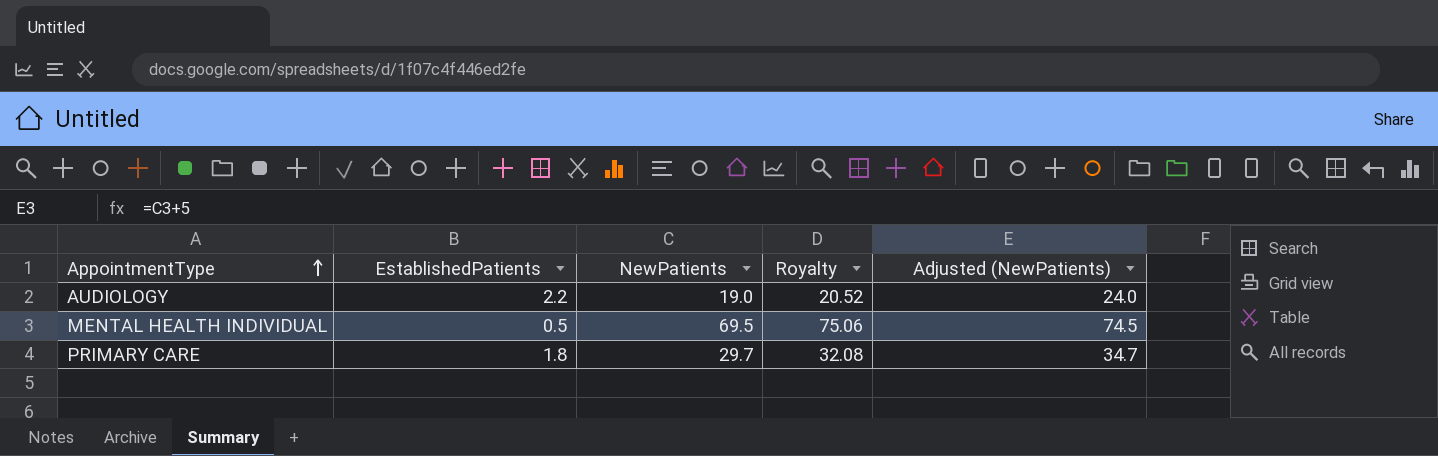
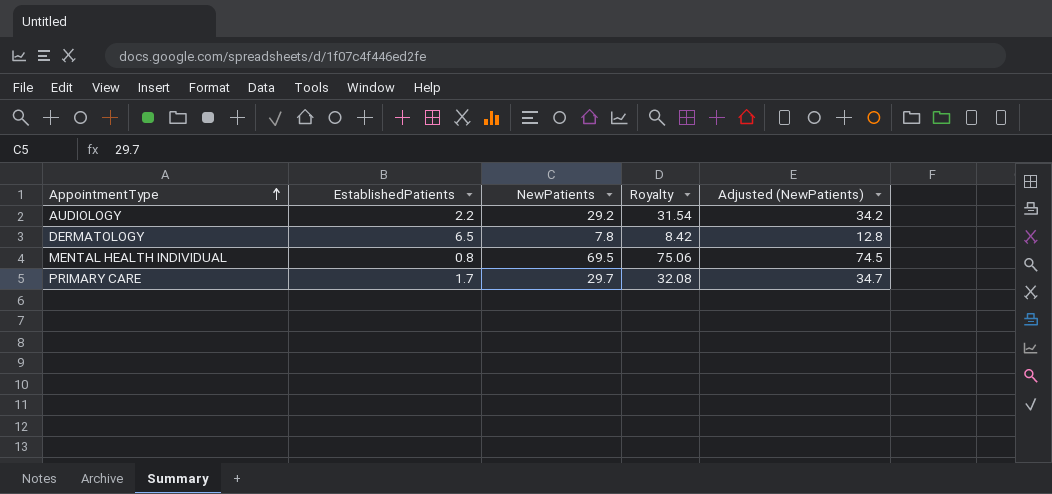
AUDIOLOGY | NewPatients: 19.0 -> 29.2
AUDIOLOGY | Royalty: 20.52 -> 31.54
AUDIOLOGY | Adjusted (NewPatients): 24.0 -> 34.2
row DERMATOLOGY: none -> 6.5 | 7.8 | 8.42 | 12.8
MENTAL HEALTH INDIVIDUAL | EstablishedPatients: 0.5 -> 0.8
PRIMARY CARE | EstablishedPatients: 1.8 -> 1.7

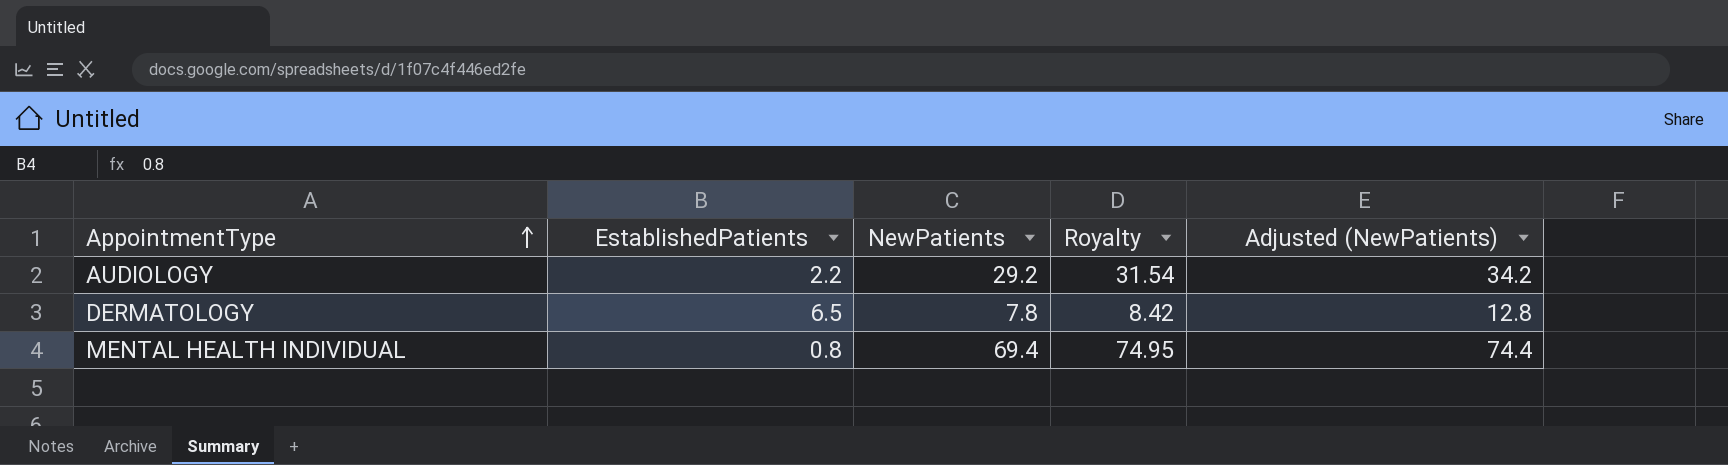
row PRIMARY CARE: 1.7 | 29.7 | 32.08 | 34.7 -> none
MENTAL HEALTH INDIVIDUAL | NewPatients: 69.5 -> 69.4
MENTAL HEALTH INDIVIDUAL | Royalty: 75.06 -> 74.95
MENTAL HEALTH INDIVIDUAL | Adjusted (NewPatients): 74.5 -> 74.4

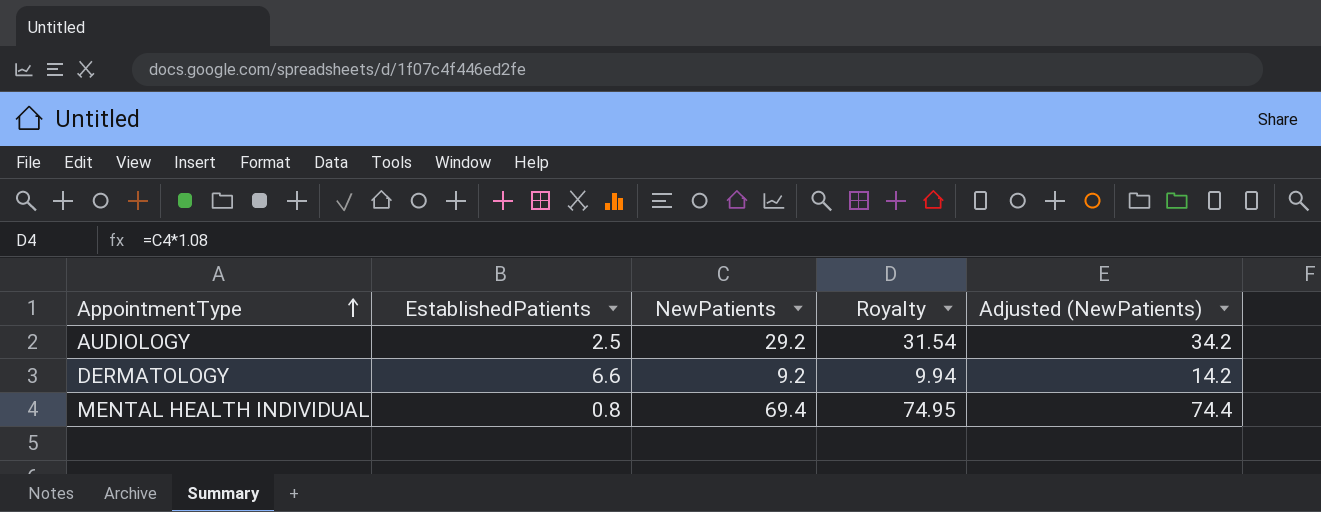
AUDIOLOGY | EstablishedPatients: 2.2 -> 2.5
DERMATOLOGY | EstablishedPatients: 6.5 -> 6.6
DERMATOLOGY | NewPatients: 7.8 -> 9.2
DERMATOLOGY | Royalty: 8.42 -> 9.94
DERMATOLOGY | Adjusted (NewPatients): 12.8 -> 14.2

